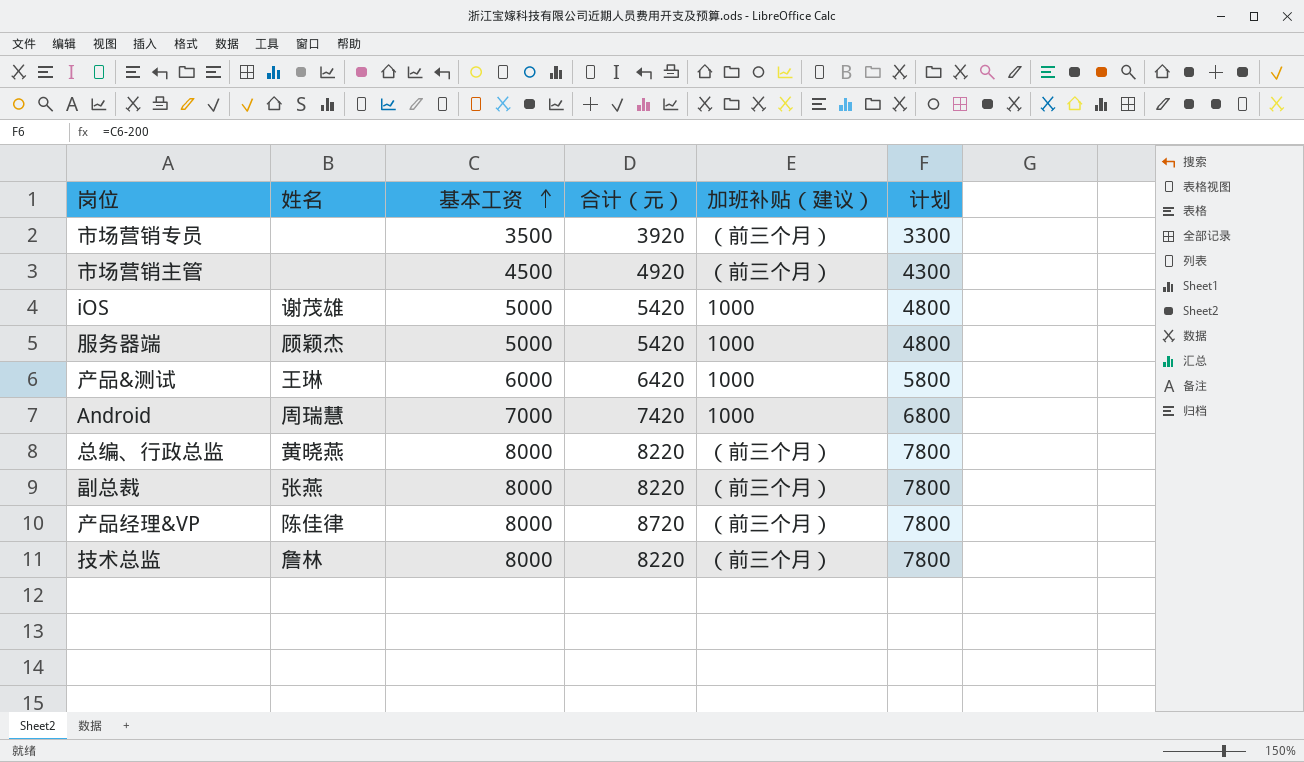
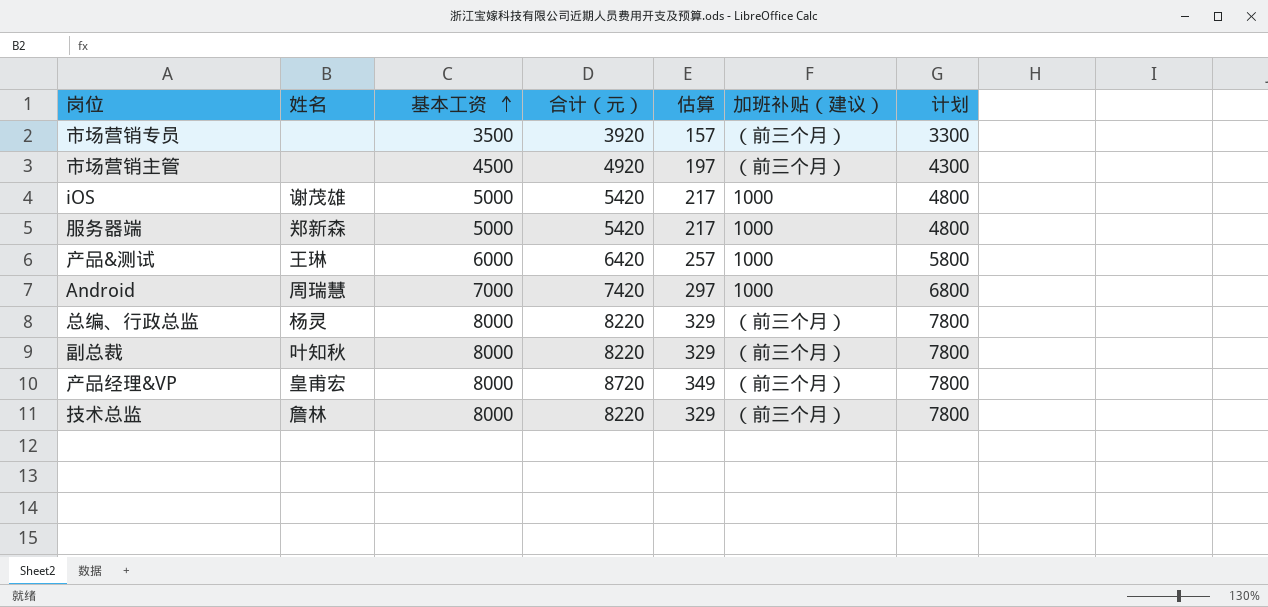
column 估算 | formula: none -> [合计（元）] * 0.04
服务器端 | 姓名: 顾颖杰 -> 郑新森
总编、行政总监 | 姓名: 黄晓燕 -> 杨灵
副总裁 | 姓名: 张燕 -> 叶知秋
产品经理&VP | 姓名: 陈佳律 -> 皇甫宏

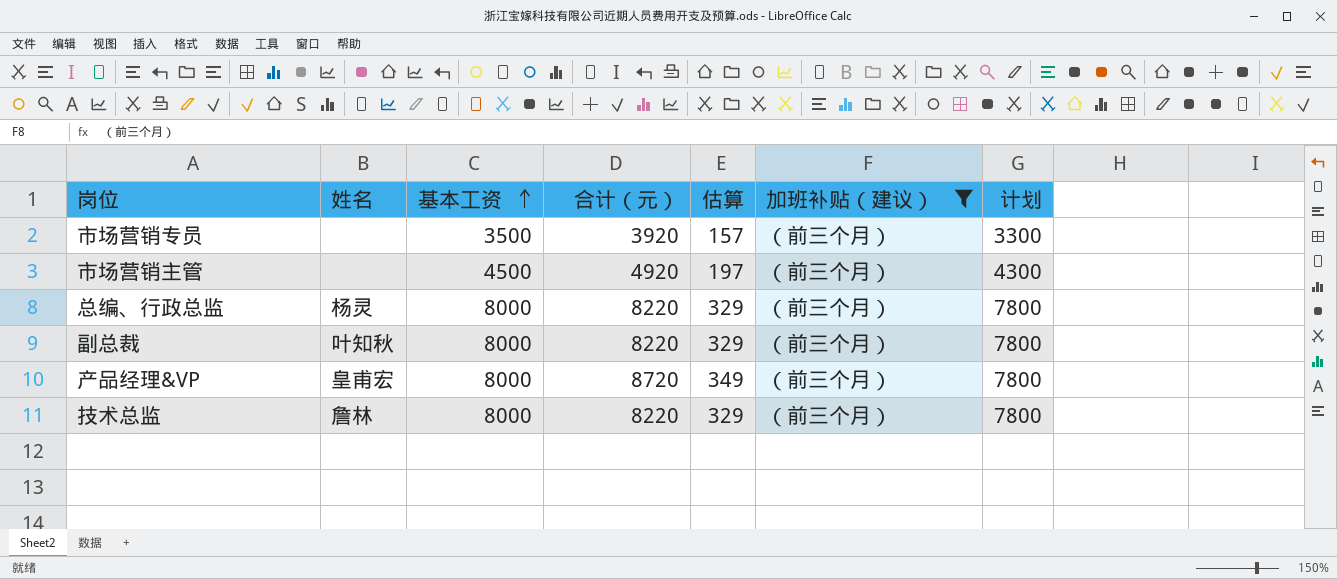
filter: none -> 加班补贴（建议） = （前三个月）

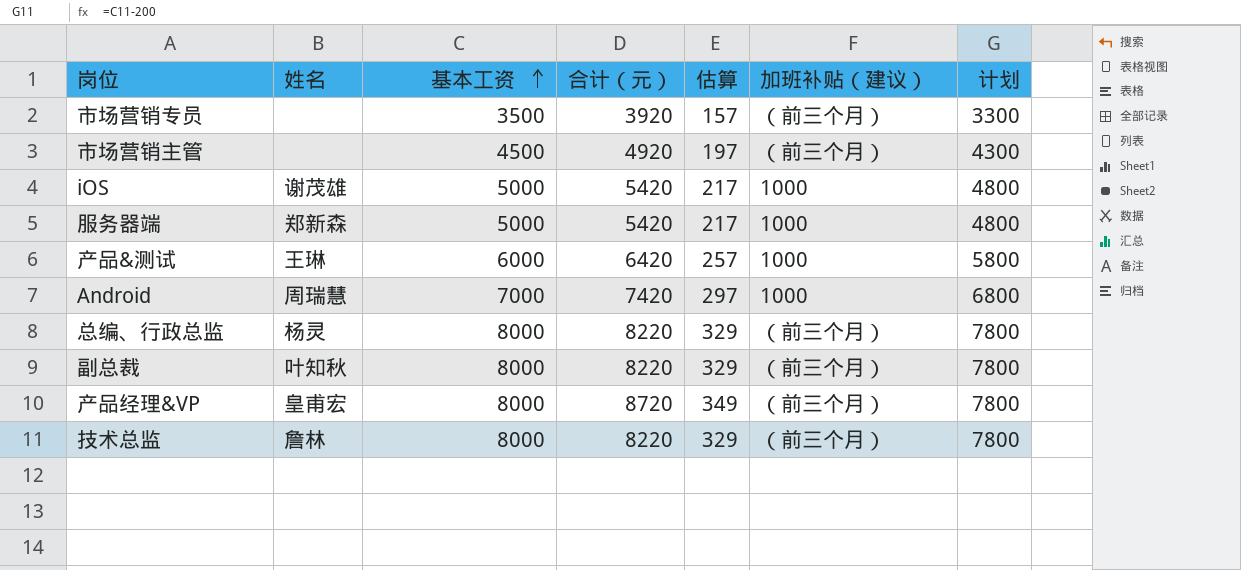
filter: 加班补贴（建议） = （前三个月） -> none

